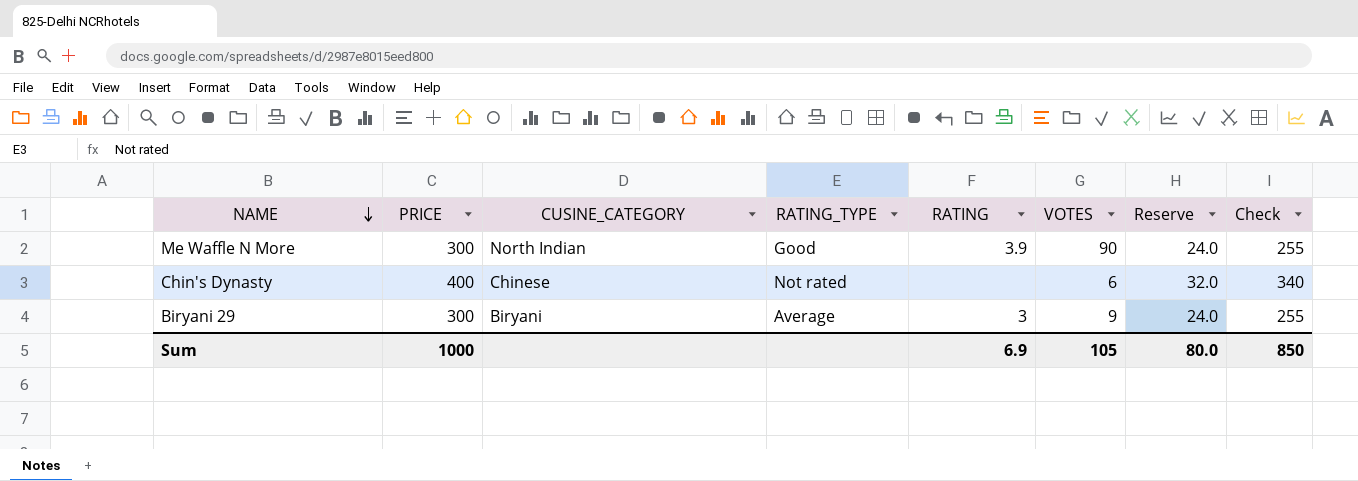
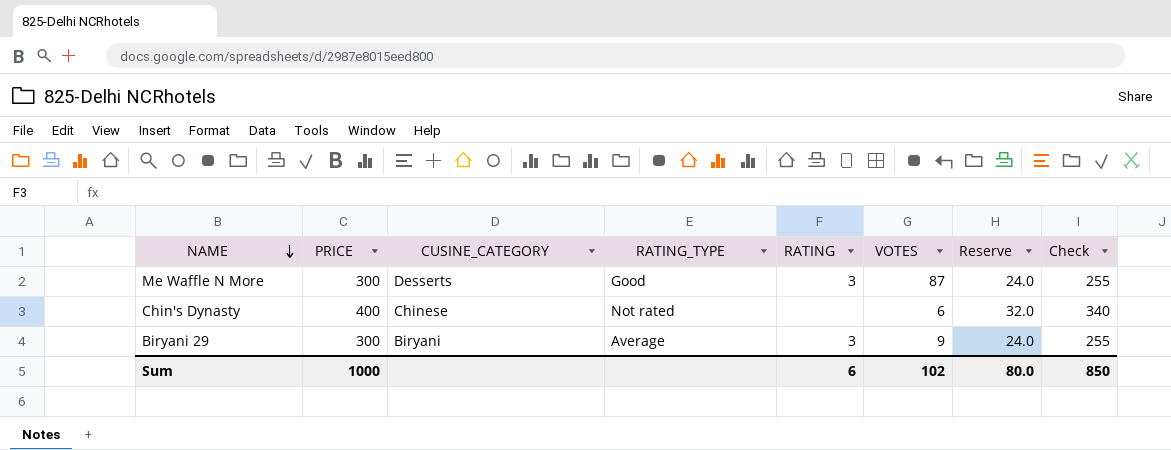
Me Waffle N More | CUSINE_CATEGORY: North Indian -> Desserts
Me Waffle N More | RATING: 3.9 -> 3
Me Waffle N More | VOTES: 90 -> 87
Sum | RATING: 6.9 -> 6
Sum | VOTES: 105 -> 102

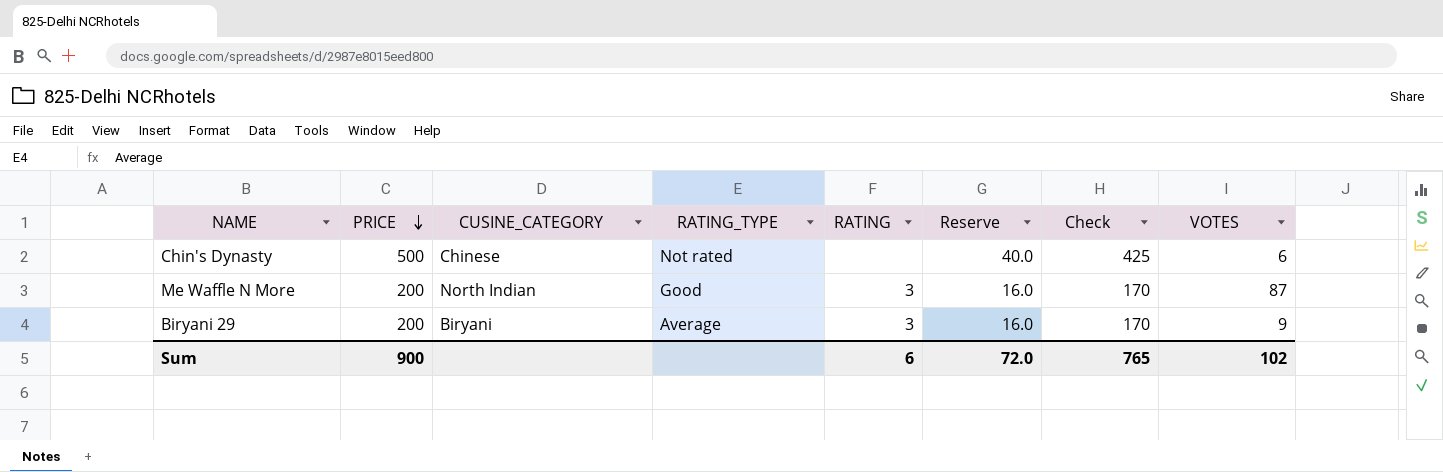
row order: NAME descending -> PRICE descending
column VOTES | position: 6 -> 8
Chin's Dynasty | PRICE: 400 -> 500
Chin's Dynasty | Reserve: 32.0 -> 40.0
Chin's Dynasty | Check: 340 -> 425
Me Waffle N More | PRICE: 300 -> 200
Me Waffle N More | CUSINE_CATEGORY: Desserts -> North Indian
Me Waffle N More | Reserve: 24.0 -> 16.0
Me Waffle N More | Check: 255 -> 170
Biryani 29 | PRICE: 300 -> 200
Biryani 29 | Reserve: 24.0 -> 16.0
Biryani 29 | Check: 255 -> 170
Sum | PRICE: 1000 -> 900
Sum | Reserve: 80.0 -> 72.0
Sum | Check: 850 -> 765

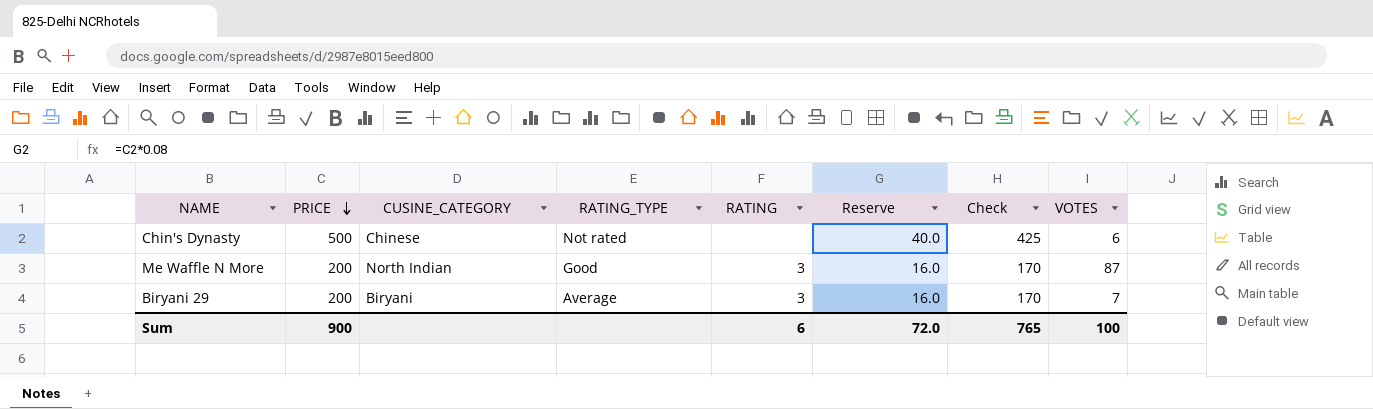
Biryani 29 | VOTES: 9 -> 7
Sum | VOTES: 102 -> 100

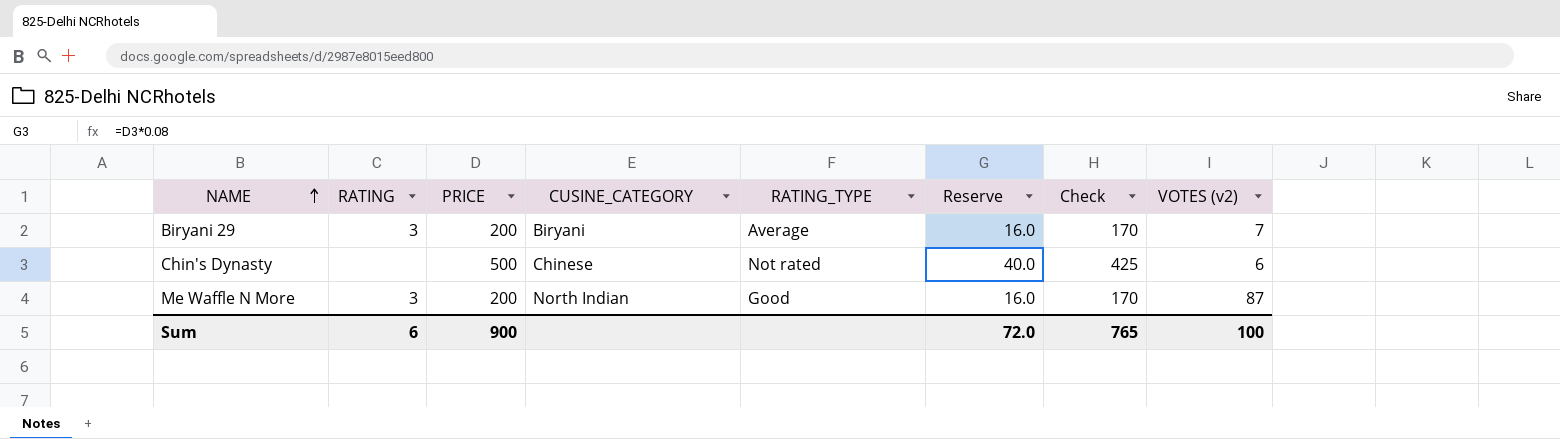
row order: PRICE descending -> NAME ascending
column RATING | position: 5 -> 2
column name: VOTES -> VOTES (v2)

